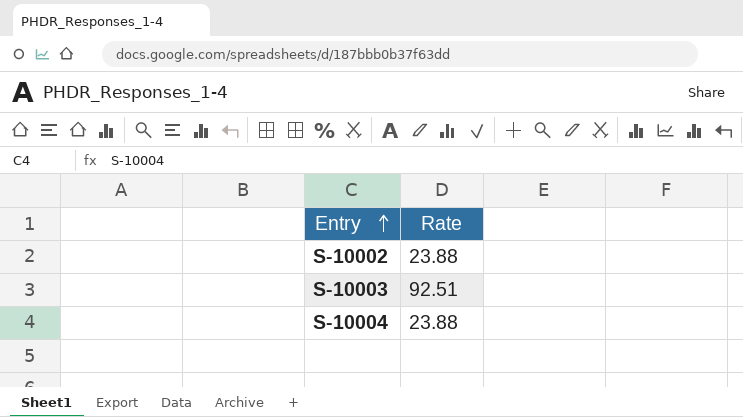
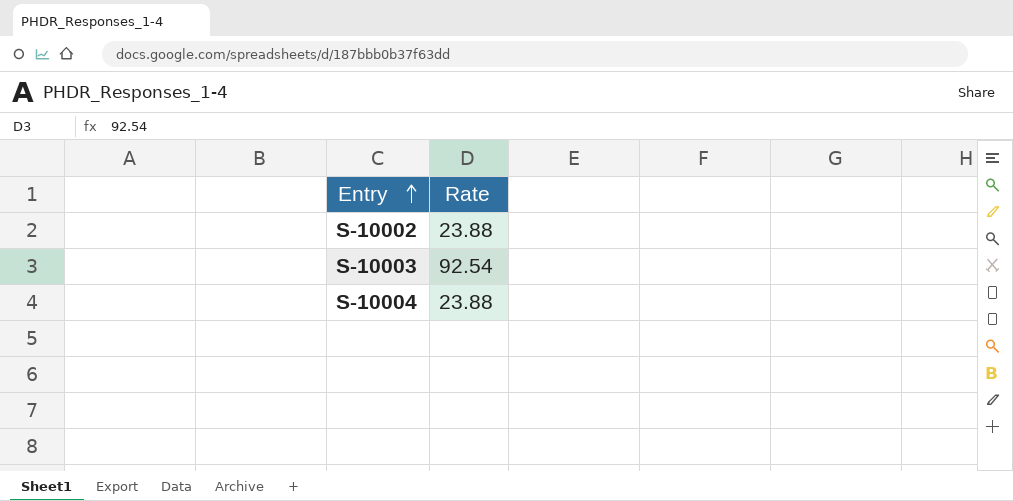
S-10003 | Rate: 92.51 -> 92.54

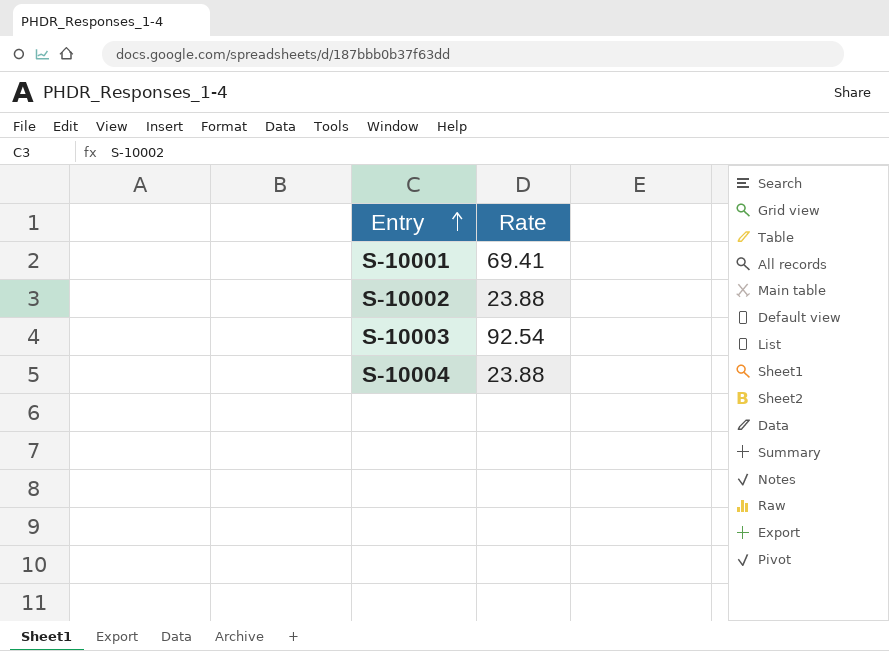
row S-10001: none -> 69.41

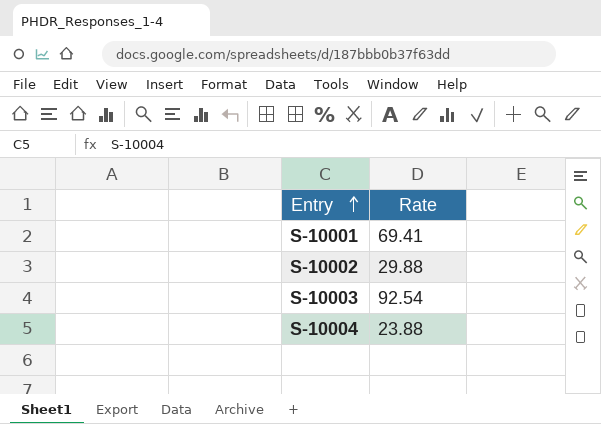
S-10002 | Rate: 23.88 -> 29.88

